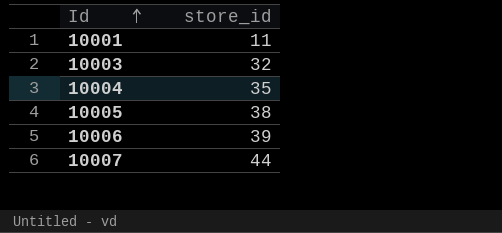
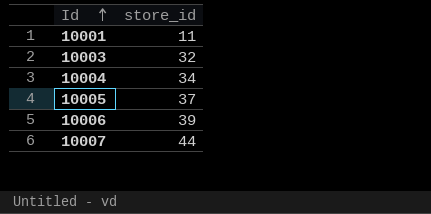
10004 | store_id: 35 -> 34
10005 | store_id: 38 -> 37

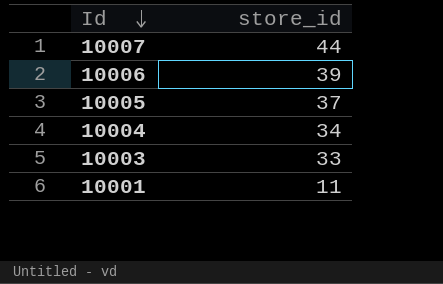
row order: Id ascending -> Id descending
10003 | store_id: 32 -> 33

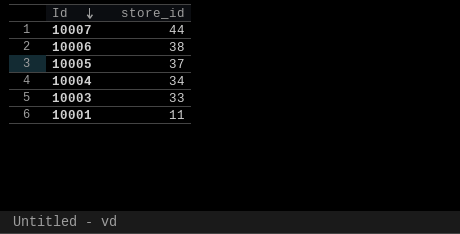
10006 | store_id: 39 -> 38

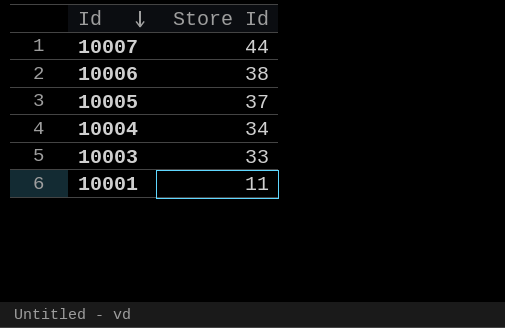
column name: store_id -> Store Id

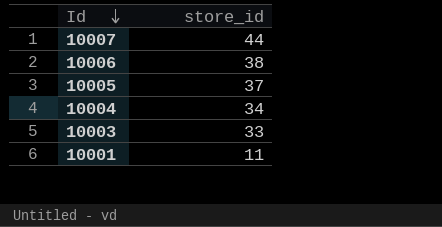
column name: Store Id -> store_id

